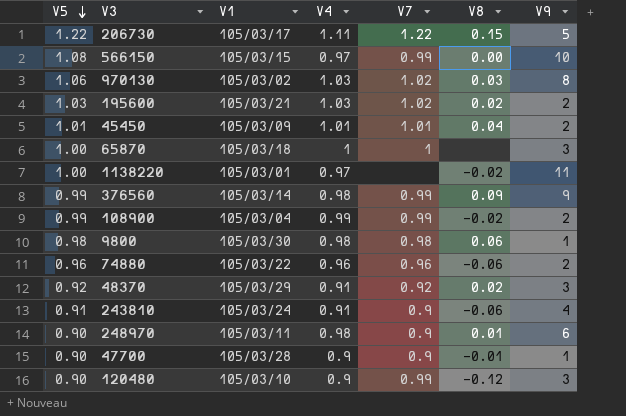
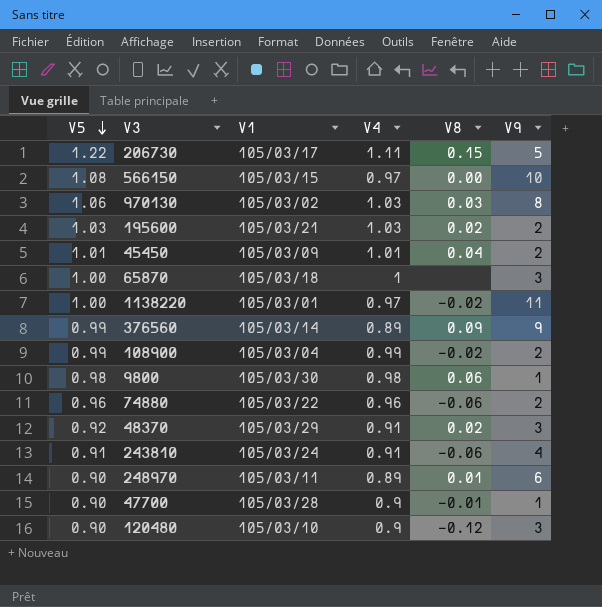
column V7 | position: 5 -> none
376560 | V4: 0.98 -> 0.89
248970 | V4: 0.98 -> 0.89

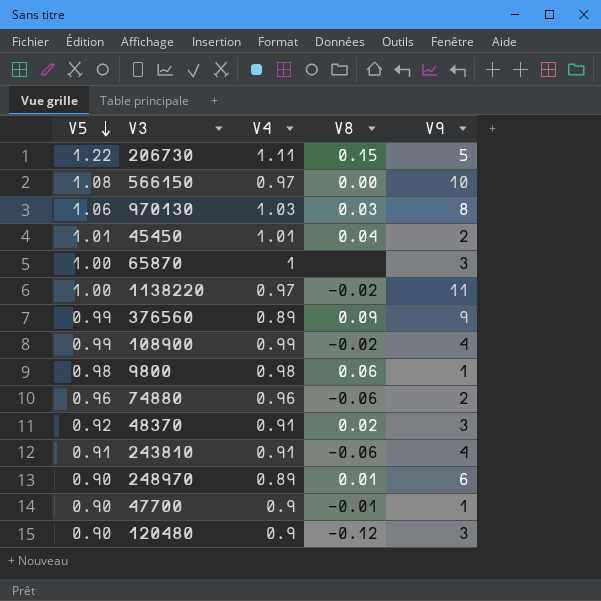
column V1 | position: 3 -> none
row 195600: 1.03 | 105/03/21 | 1.03 | 0.02 | 2 -> none
108900 | V9: 2 -> 4

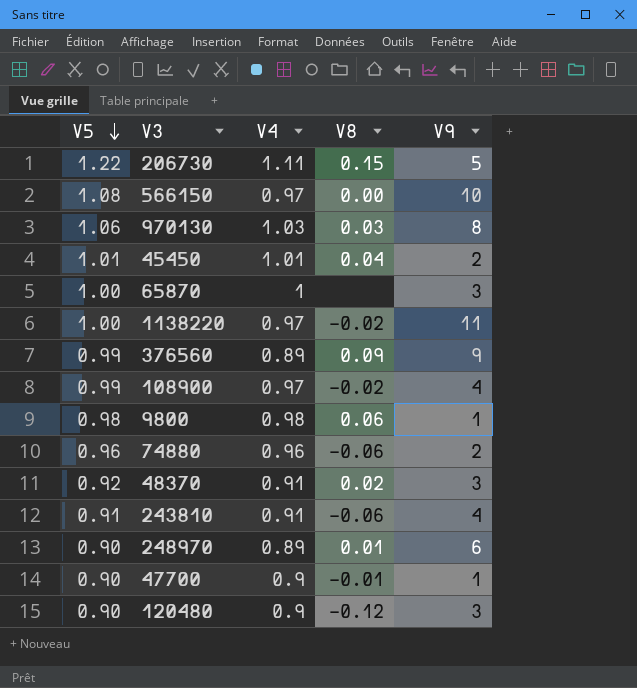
108900 | V4: 0.99 -> 0.97

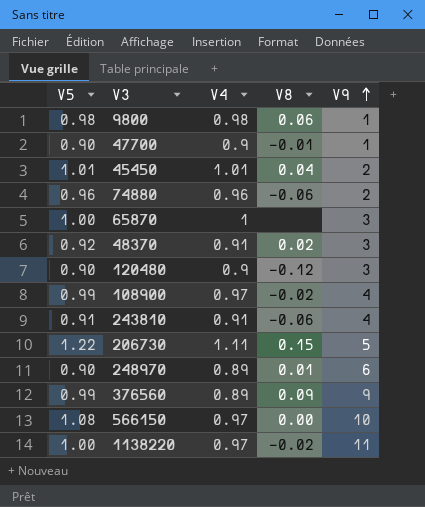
row order: V5 descending -> V9 ascending
row 970130: 1.06 | 1.03 | 0.03 | 8 -> none

